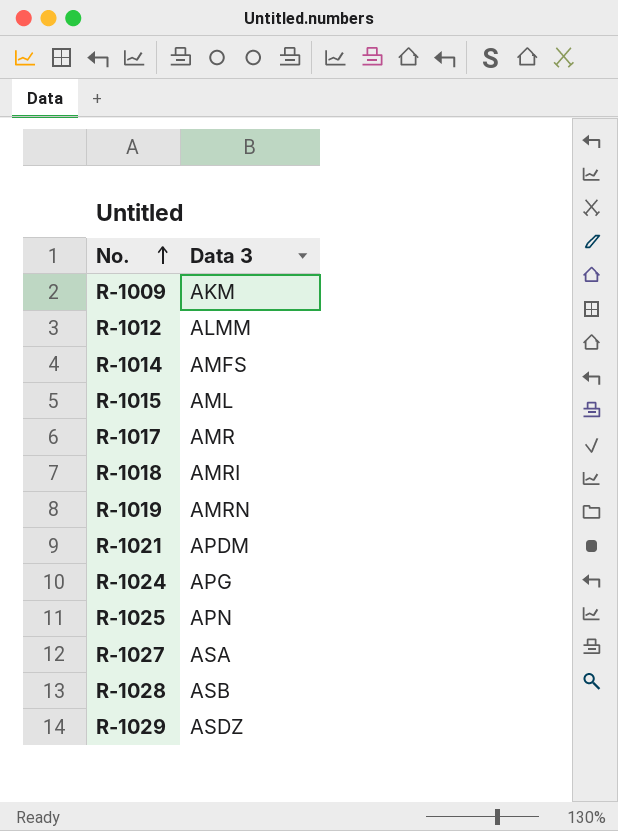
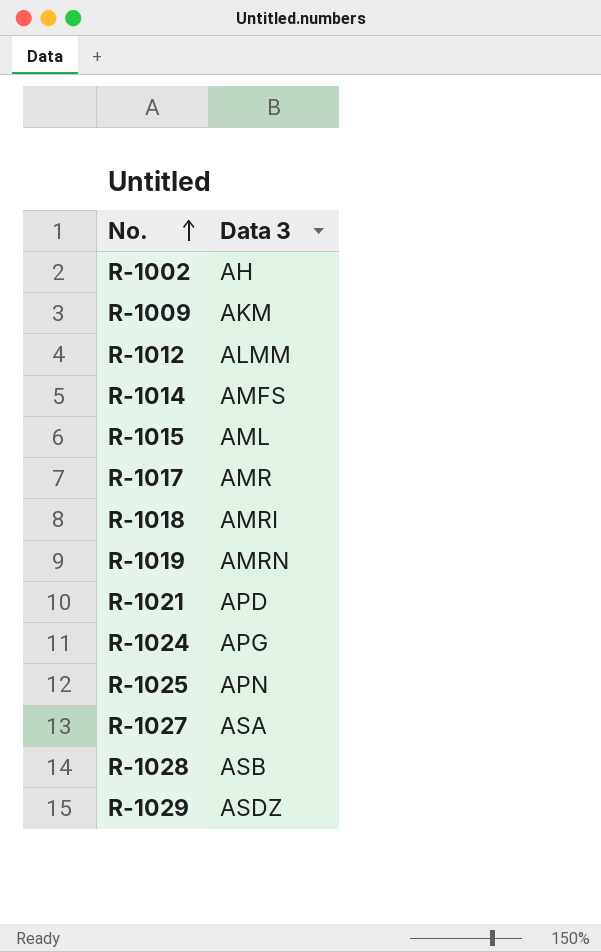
row R-1002: none -> AH
R-1021 | Data 3: APDM -> APD

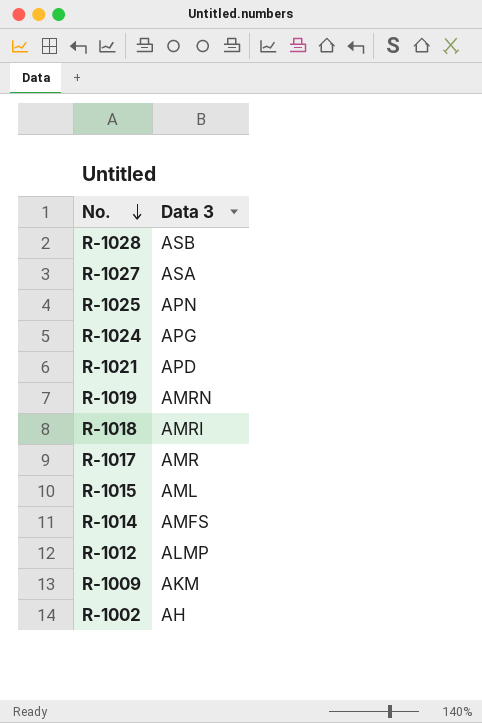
row order: No. ascending -> No. descending
row R-1029: ASDZ -> none
R-1012 | Data 3: ALMM -> ALMP

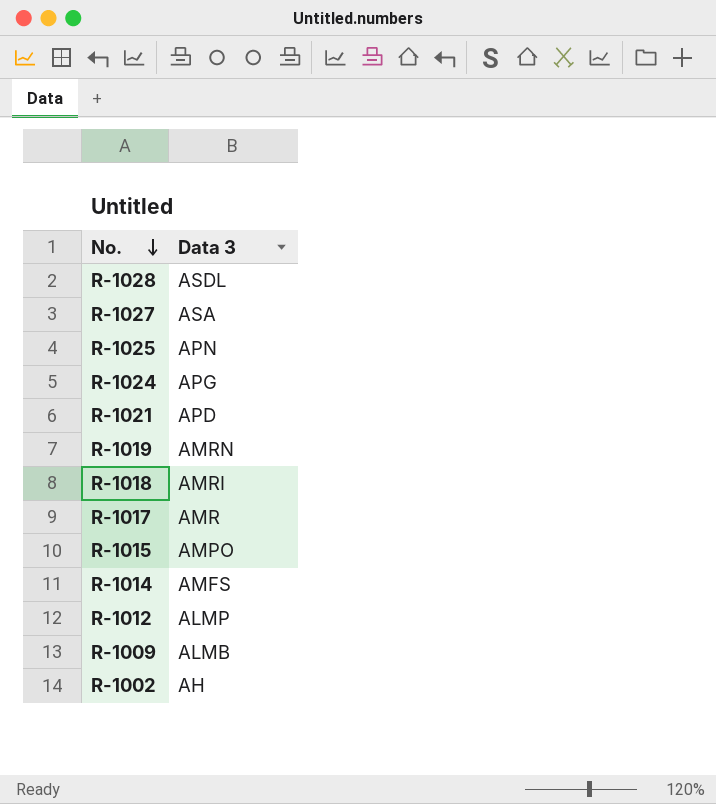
R-1028 | Data 3: ASB -> ASDL
R-1015 | Data 3: AML -> AMPO
R-1009 | Data 3: AKM -> ALMB

